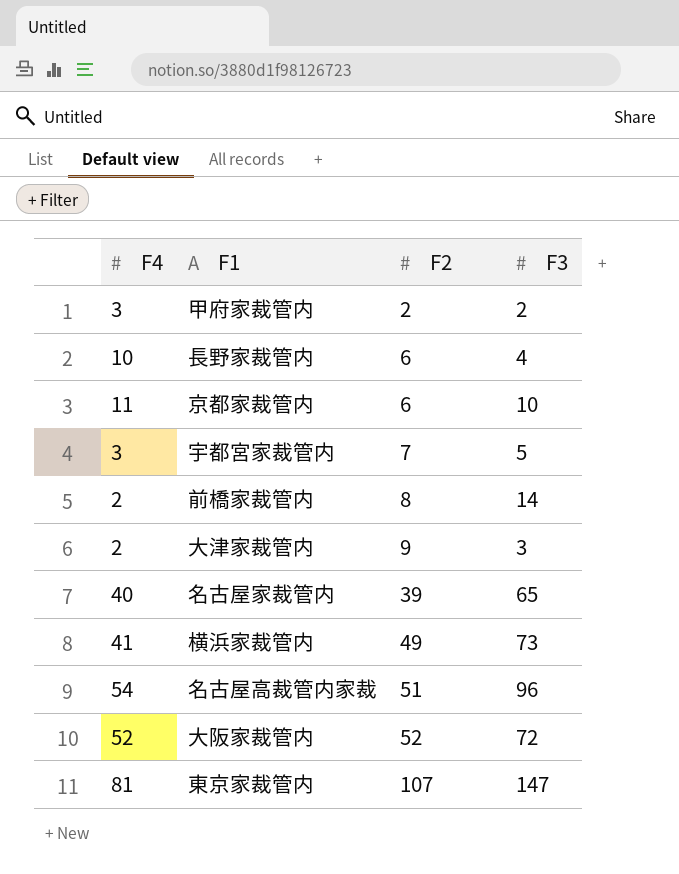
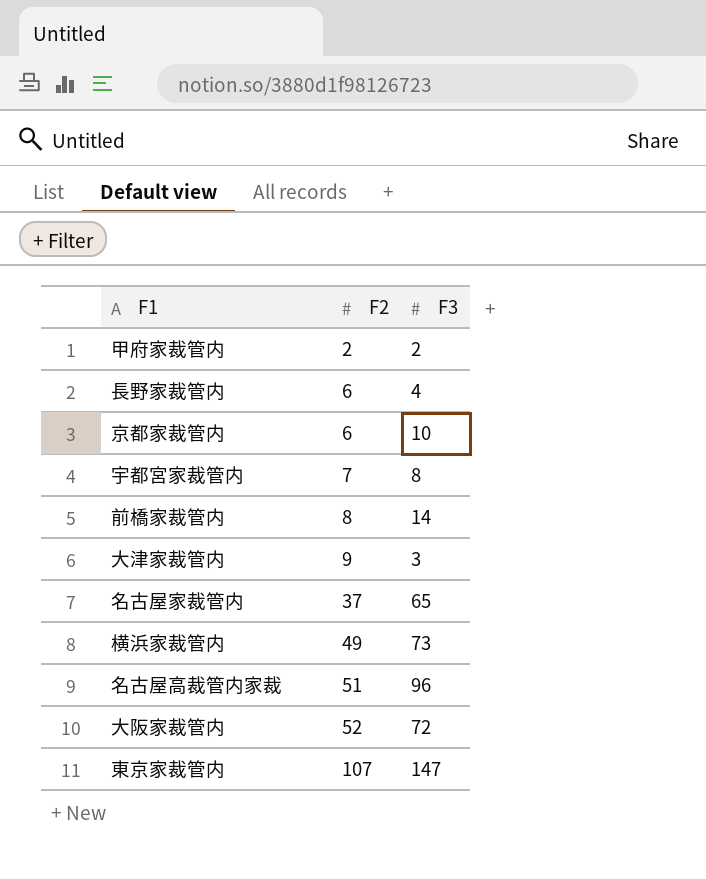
column F4 | position: 1 -> none
宇都宮家裁管内 | F3: 5 -> 8
名古屋家裁管内 | F2: 39 -> 37

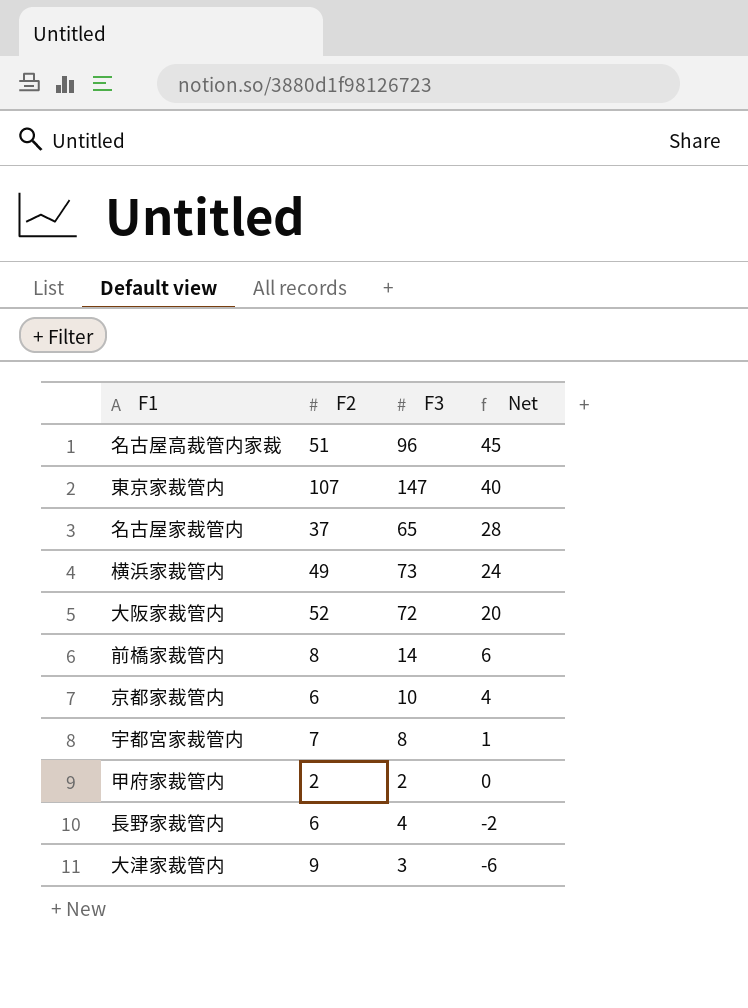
row order: F2 ascending -> Net descending
column Net | formula: none -> [F3] - [F2]

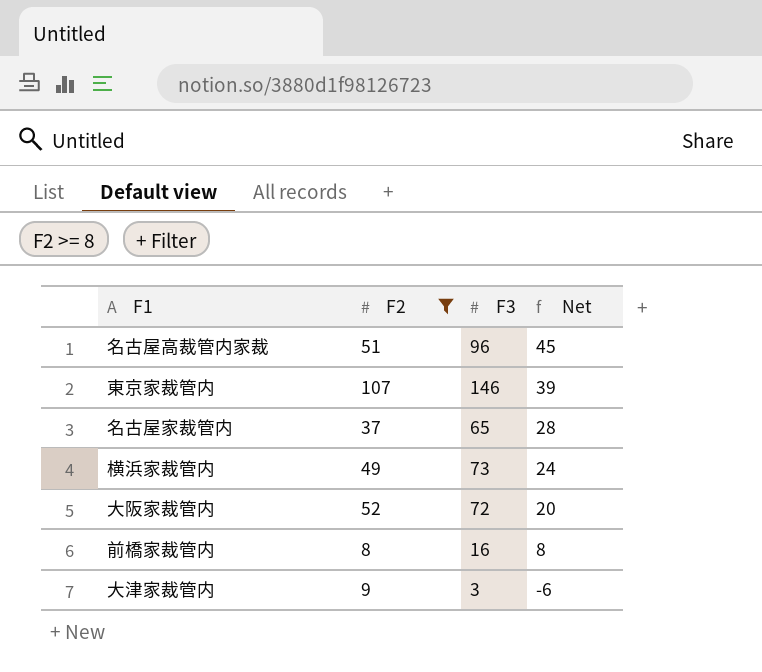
filter: none -> F2 >= 8
東京家裁管内 | F3: 147 -> 146
東京家裁管内 | Net: 40 -> 39
前橋家裁管内 | F3: 14 -> 16
前橋家裁管内 | Net: 6 -> 8

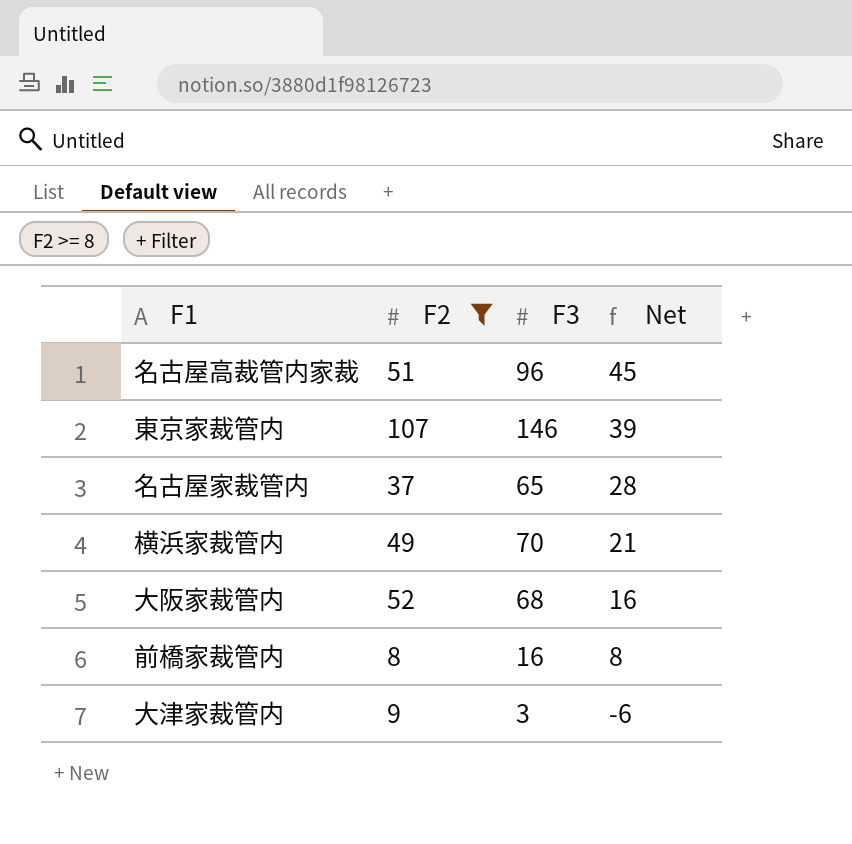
横浜家裁管内 | F3: 73 -> 70
横浜家裁管内 | Net: 24 -> 21
大阪家裁管内 | F3: 72 -> 68
大阪家裁管内 | Net: 20 -> 16

